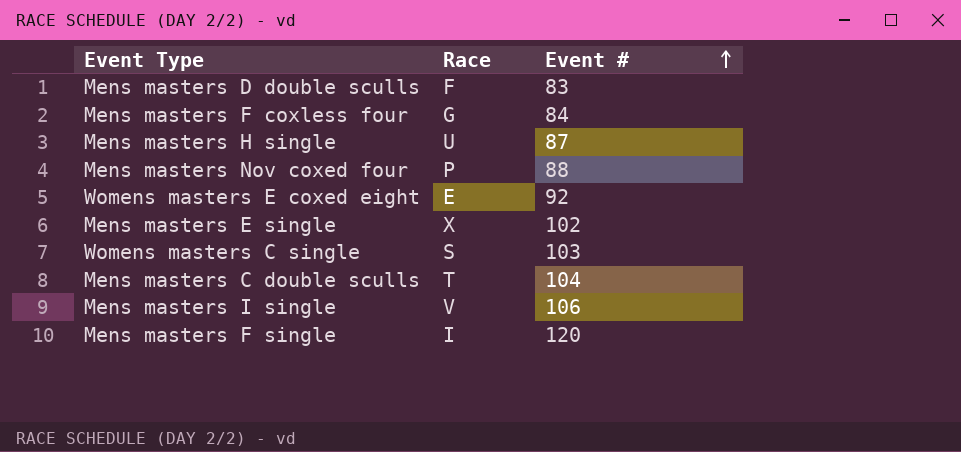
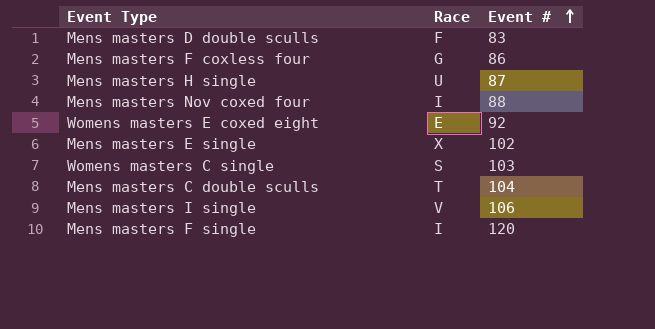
Mens masters F coxless four | Event #: 84 -> 86
Mens masters Nov coxed four | Race: P -> I

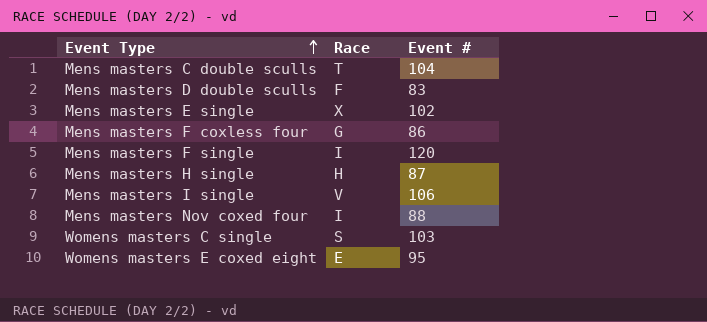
row order: Event # ascending -> Event Type ascending
Mens masters H single | Race: U -> H
Womens masters E coxed eight | Event #: 92 -> 95

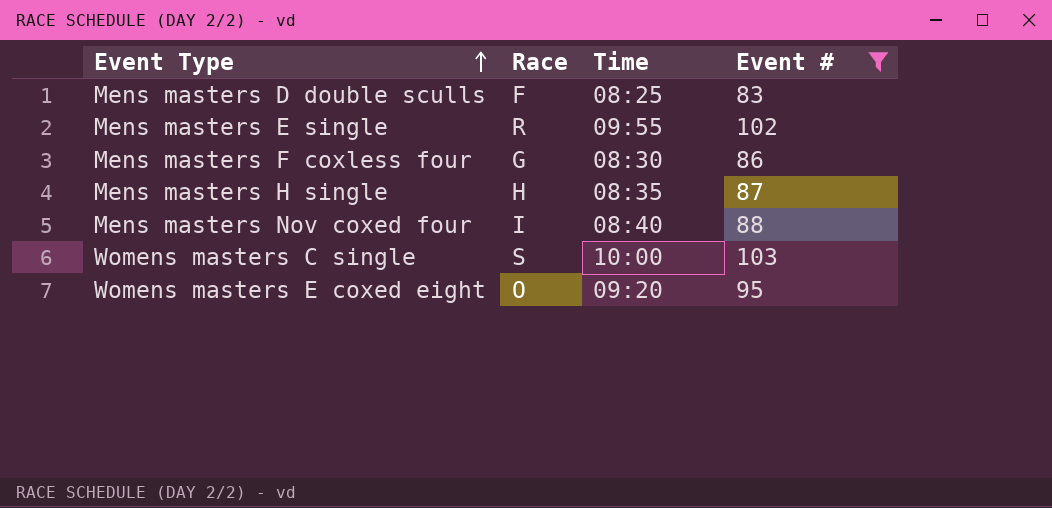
filter: none -> Event # <= 103
column Time | position: none -> 3
Mens masters E single | Race: X -> R
Womens masters E coxed eight | Race: E -> O

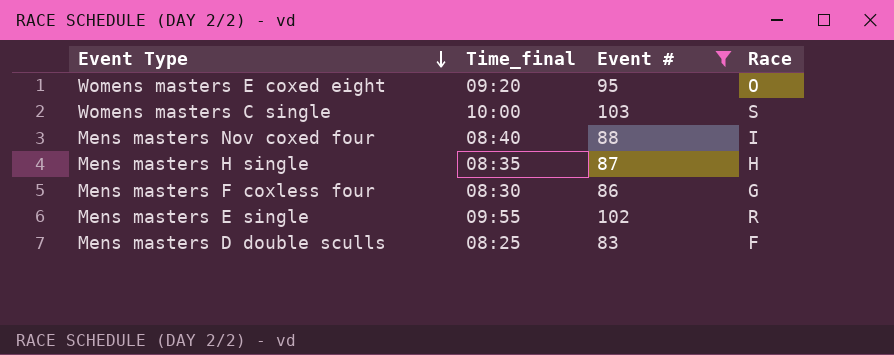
row order: Event Type ascending -> Event Type descending
column name: Time -> Time_final
column Race | position: 2 -> 4

